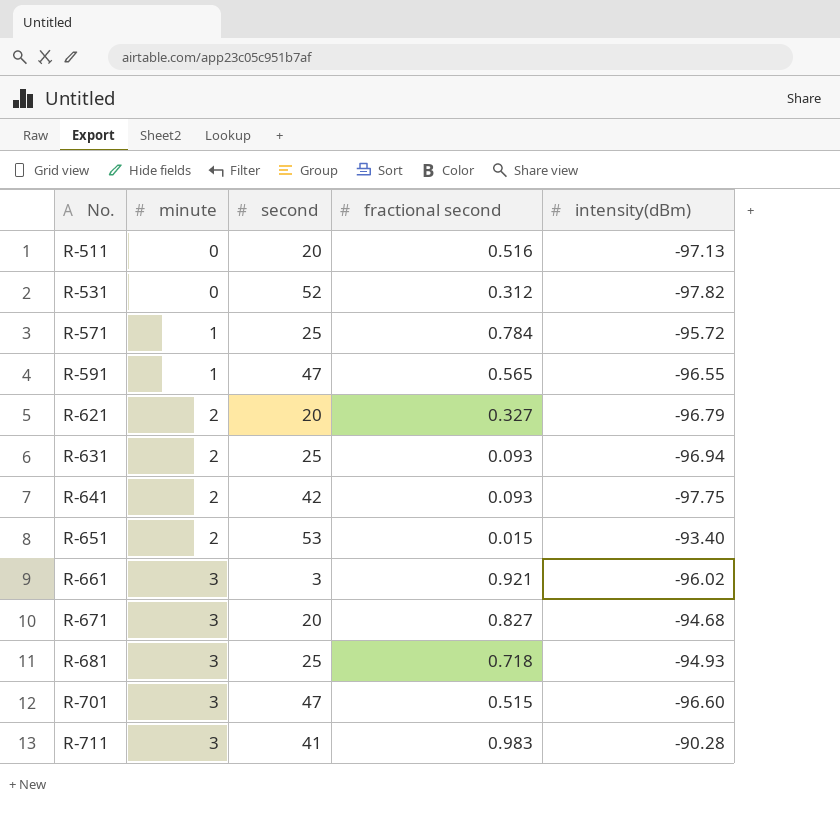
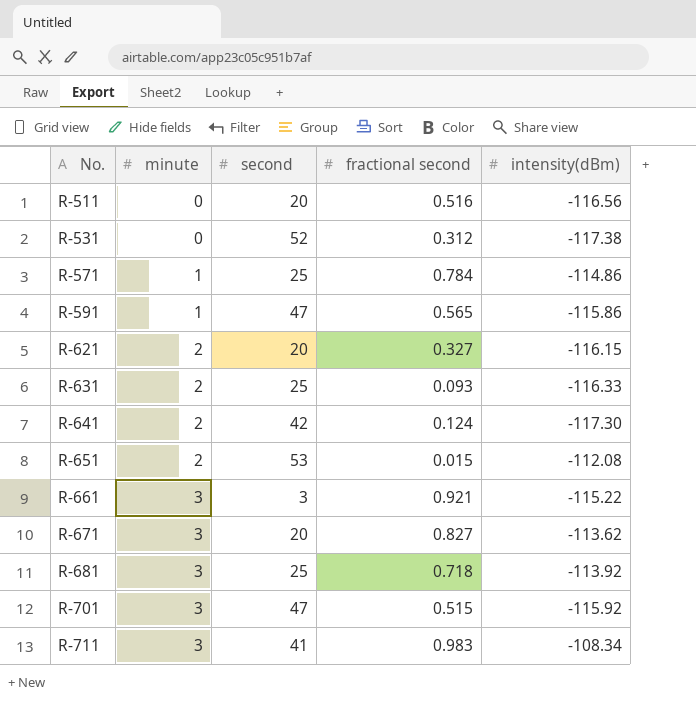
R-511 | intensity(dBm): -97.13 -> -116.56
R-531 | intensity(dBm): -97.82 -> -117.38
R-571 | intensity(dBm): -95.72 -> -114.86
R-591 | intensity(dBm): -96.55 -> -115.86
R-621 | intensity(dBm): -96.79 -> -116.15
R-631 | intensity(dBm): -96.94 -> -116.33
R-641 | fractional second: 0.093 -> 0.124
R-641 | intensity(dBm): -97.75 -> -117.30
R-651 | intensity(dBm): -93.40 -> -112.08
R-661 | intensity(dBm): -96.02 -> -115.22
R-671 | intensity(dBm): -94.68 -> -113.62
R-681 | intensity(dBm): -94.93 -> -113.92
R-701 | intensity(dBm): -96.60 -> -115.92
R-711 | intensity(dBm): -90.28 -> -108.34

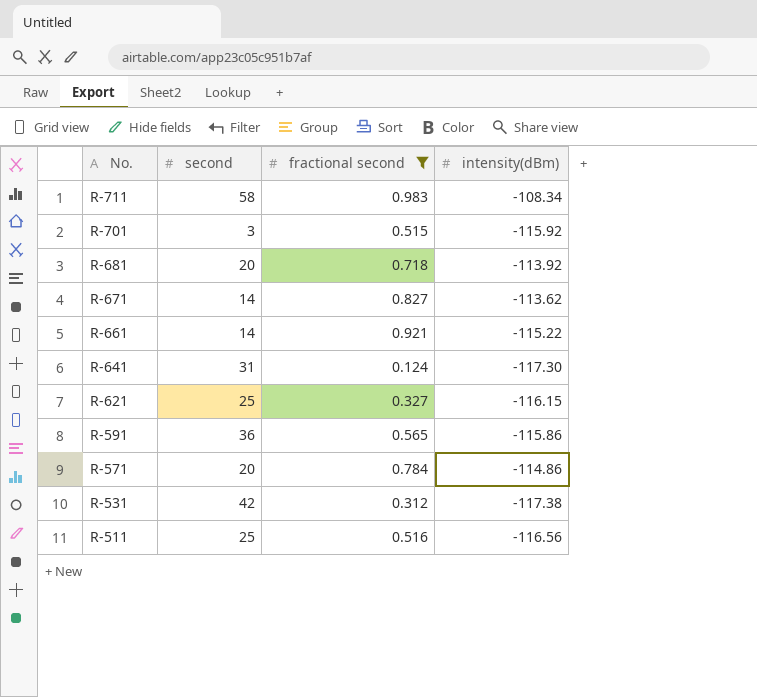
filter: none -> fractional second >= 0.124
row order: No. ascending -> No. descending
column minute | position: 2 -> none
R-711 | second: 41 -> 58
R-701 | second: 47 -> 3
R-681 | second: 25 -> 20
R-671 | second: 20 -> 14
R-661 | second: 3 -> 14
R-641 | second: 42 -> 31
R-621 | second: 20 -> 25
R-591 | second: 47 -> 36
R-571 | second: 25 -> 20
R-531 | second: 52 -> 42
R-511 | second: 20 -> 25

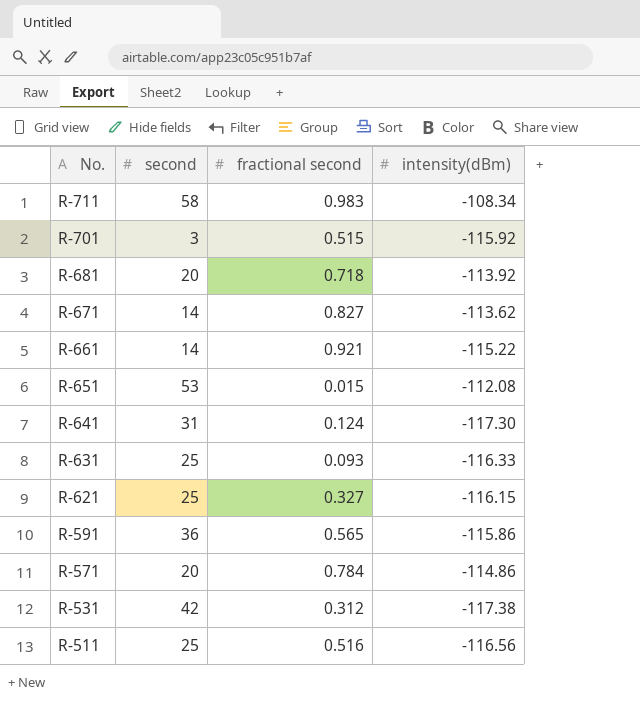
filter: fractional second >= 0.124 -> none

